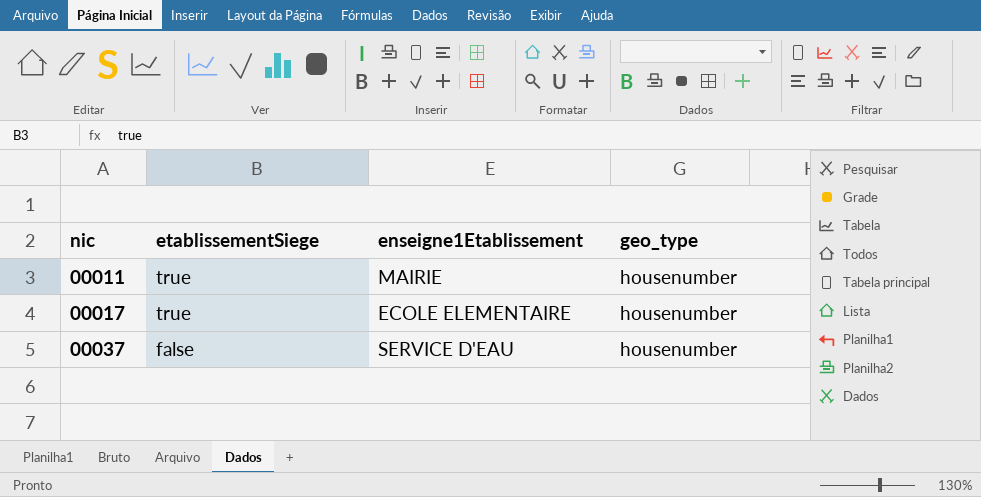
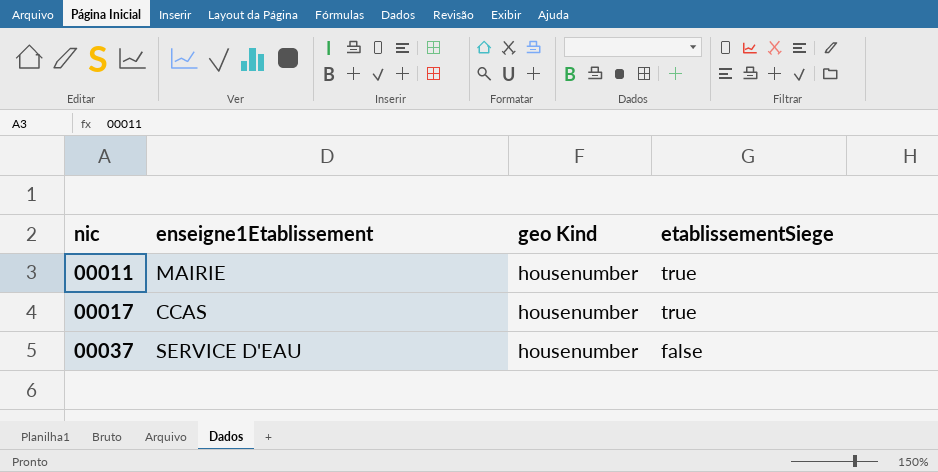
column name: geo_type -> geo Kind
column etablissementSiege | position: 2 -> 4
00017 | enseigne1Etablissement: ECOLE ELEMENTAIRE -> CCAS

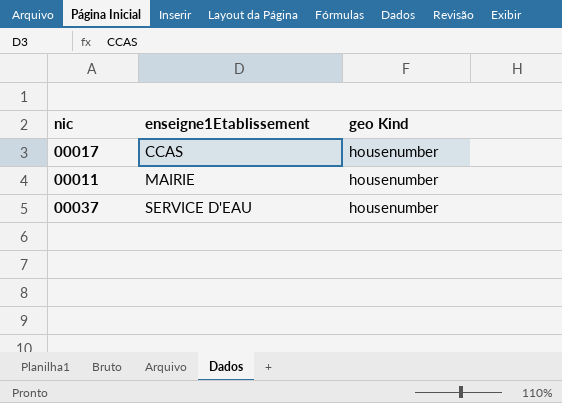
row order: nic ascending -> enseigne1Etablissement ascending
column etablissementSiege | position: 4 -> none

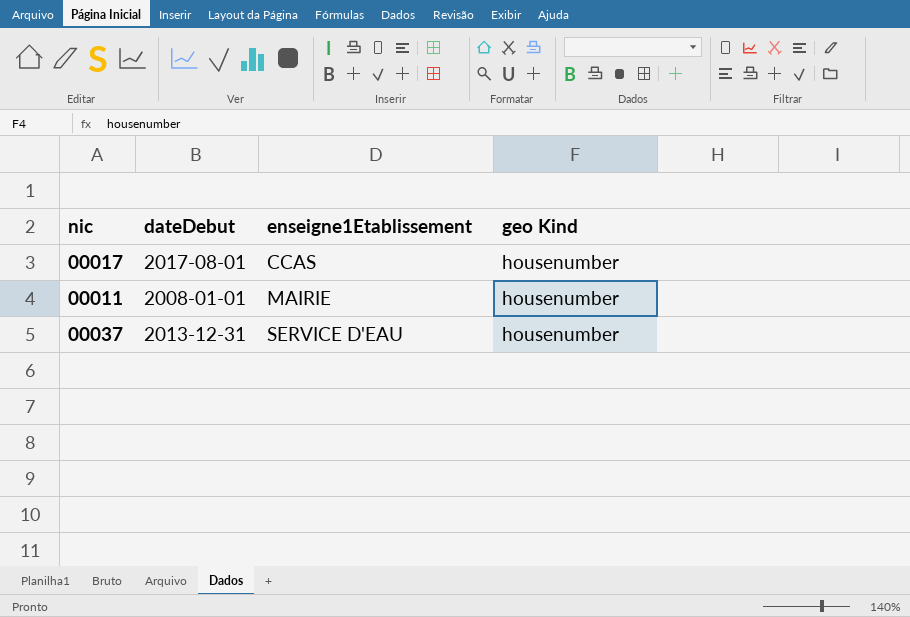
column dateDebut | position: none -> 2

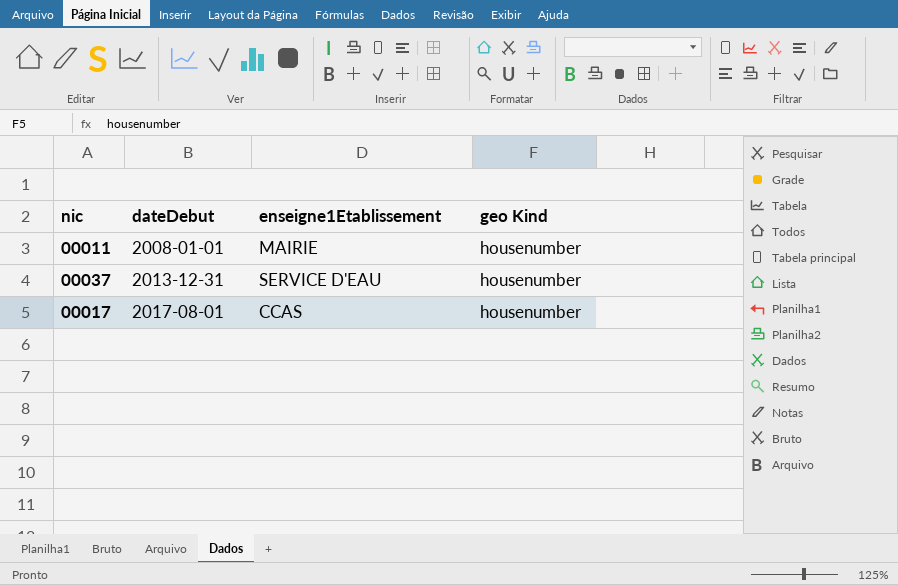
row order: enseigne1Etablissement ascending -> dateDebut ascending

